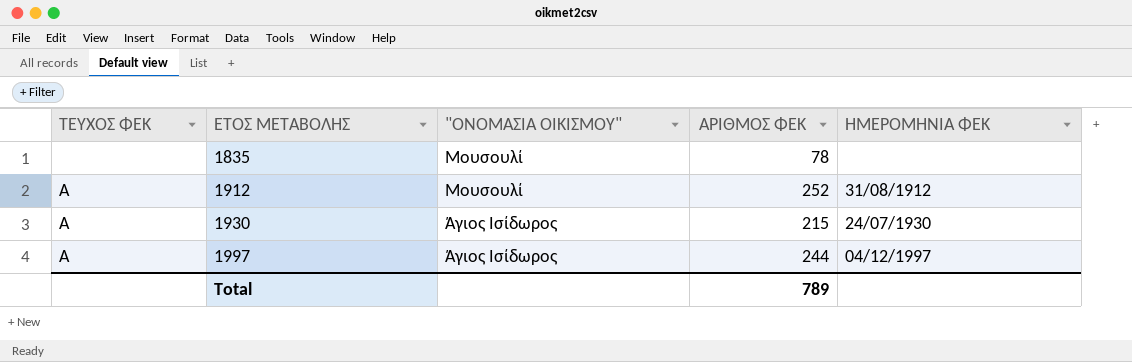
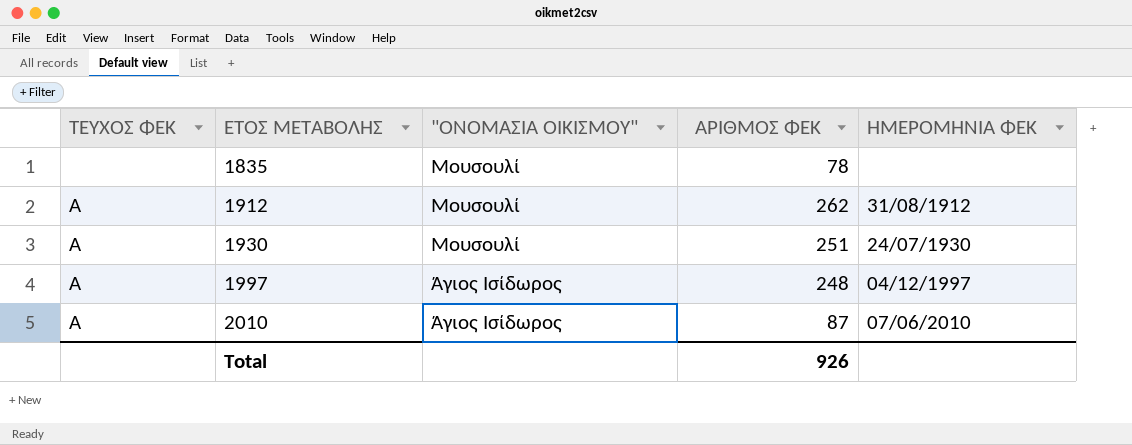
1912 | ΑΡΙΘΜΟΣ ΦΕΚ: 252 -> 262
1930 | "ΟΝΟΜΑΣΙΑ ΟΙΚΙΣΜΟΥ": Άγιος Ισίδωρος -> Μουσουλί
1930 | ΑΡΙΘΜΟΣ ΦΕΚ: 215 -> 251
1997 | ΑΡΙΘΜΟΣ ΦΕΚ: 244 -> 248
row 2010: none -> Α | Άγιος Ισίδωρος | 87 | 07/06/2010
Total | ΑΡΙΘΜΟΣ ΦΕΚ: 789 -> 926

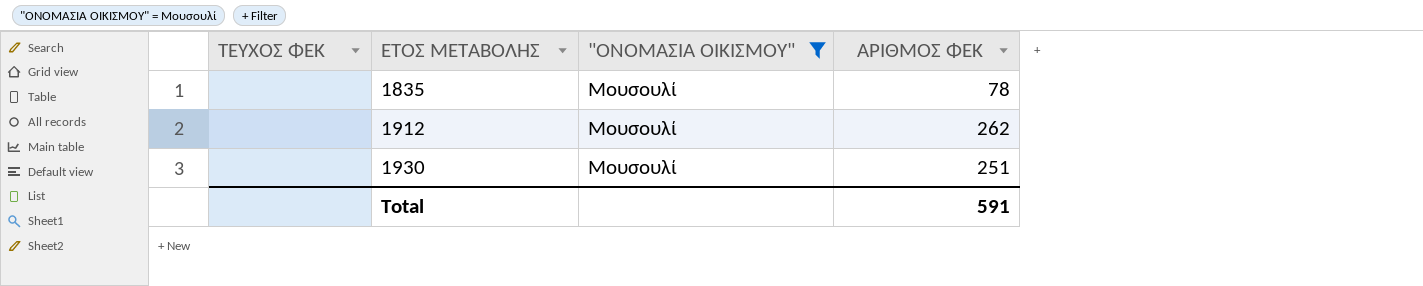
filter: none -> "ΟΝΟΜΑΣΙΑ ΟΙΚΙΣΜΟΥ" = Μουσουλί
column ΗΜΕΡΟΜΗΝΙΑ ΦΕΚ | position: 5 -> none
1912 | ΤΕΥΧΟΣ ΦΕΚ: Α -> none
1930 | ΤΕΥΧΟΣ ΦΕΚ: Α -> none
Total | ΑΡΙΘΜΟΣ ΦΕΚ: 926 -> 591

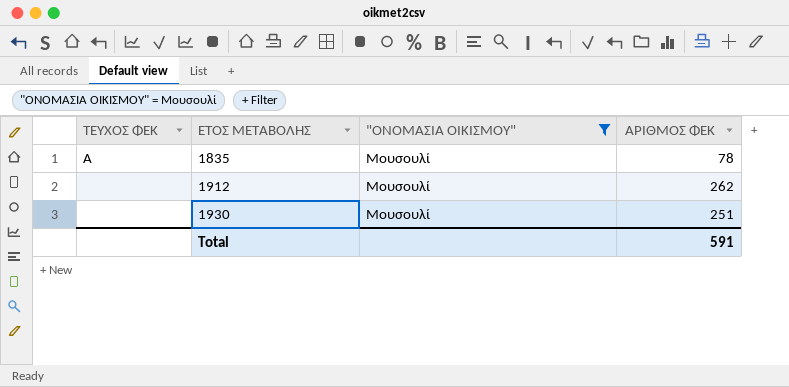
1835 | ΤΕΥΧΟΣ ΦΕΚ: none -> Α

